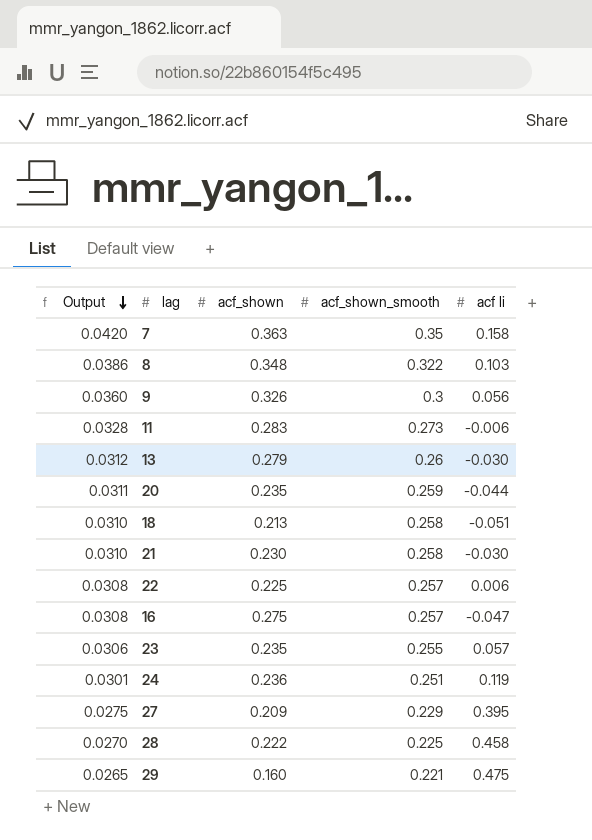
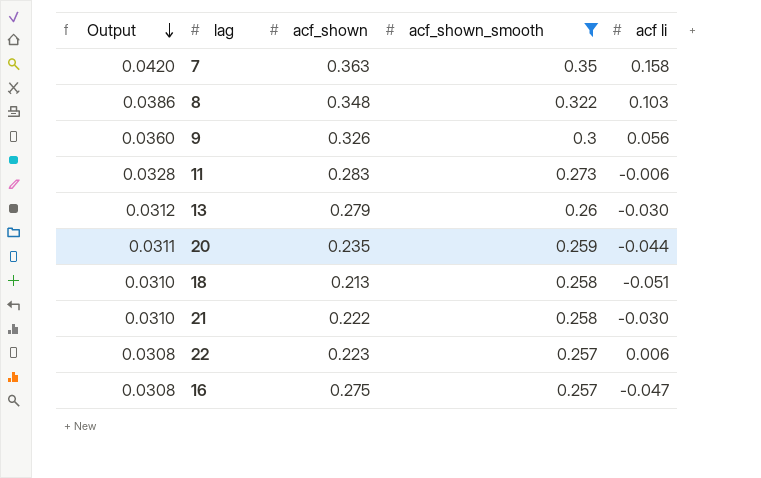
filter: none -> acf_shown_smooth >= 0.257
21 | acf_shown: 0.230 -> 0.222
22 | acf_shown: 0.225 -> 0.223

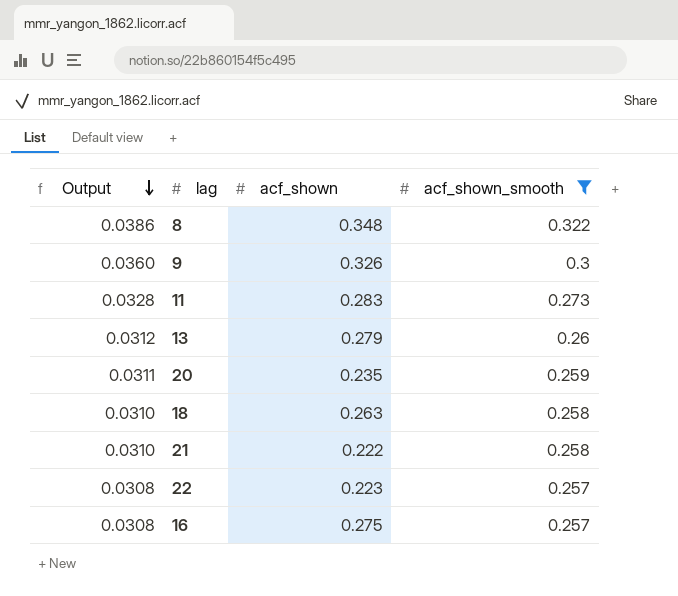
column acf li | position: 5 -> none
row 7: 0.0420 | 0.363 | 0.35 | 0.158 -> none
18 | acf_shown: 0.213 -> 0.263

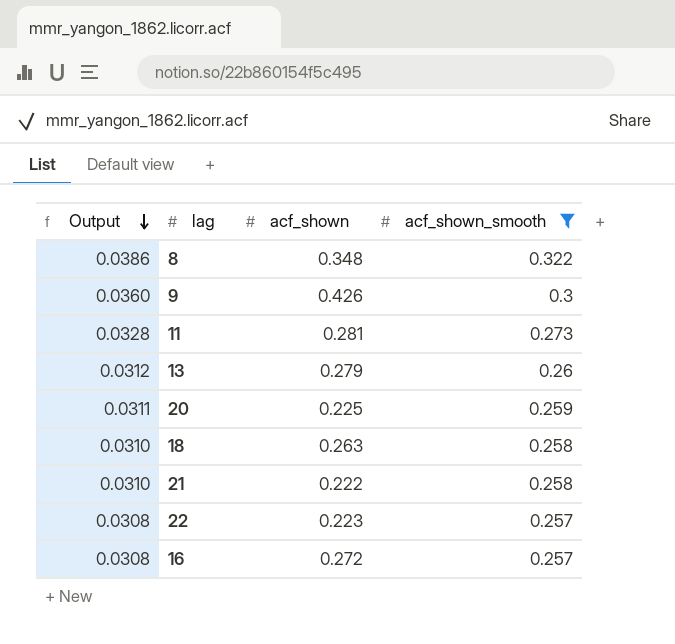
9 | acf_shown: 0.326 -> 0.426
11 | acf_shown: 0.283 -> 0.281
20 | acf_shown: 0.235 -> 0.225
16 | acf_shown: 0.275 -> 0.272

